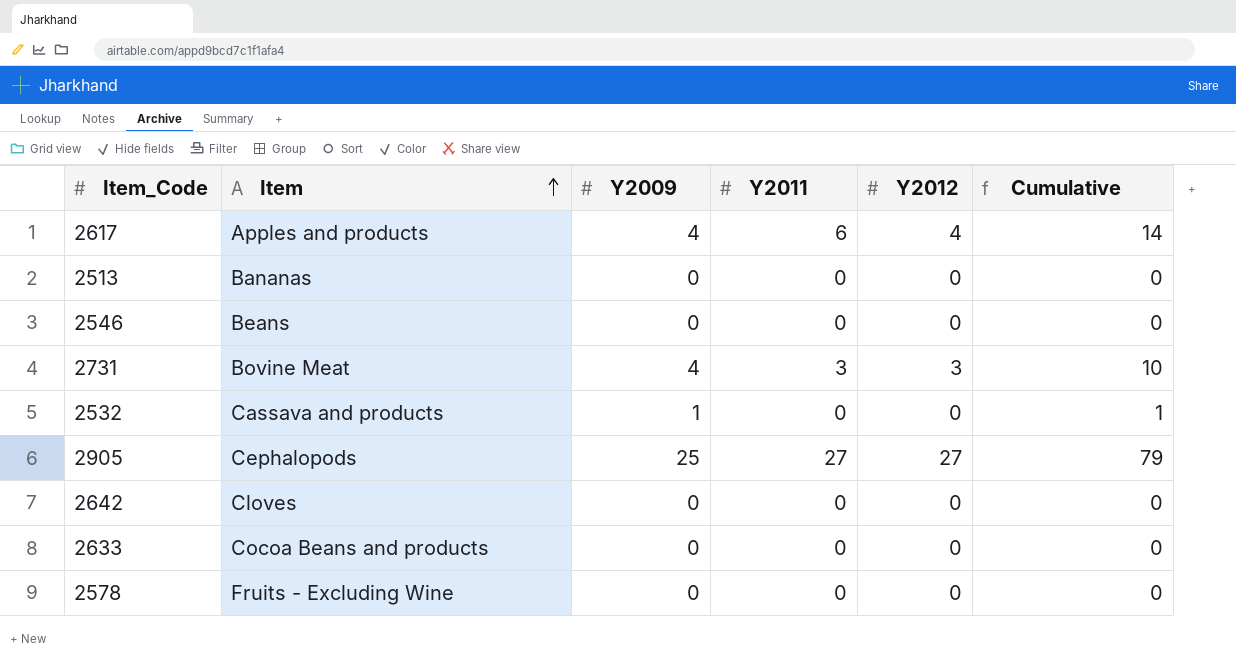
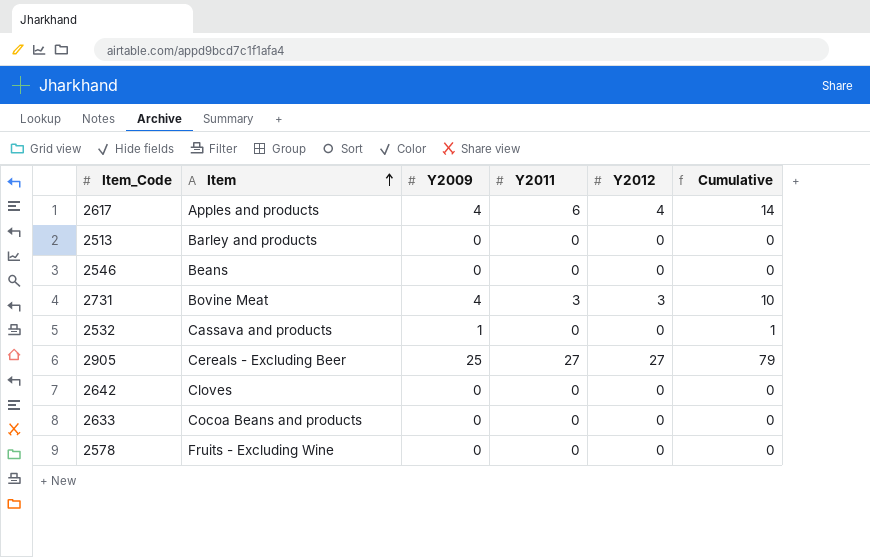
2513 | Item: Bananas -> Barley and products
2905 | Item: Cephalopods -> Cereals - Excluding Beer

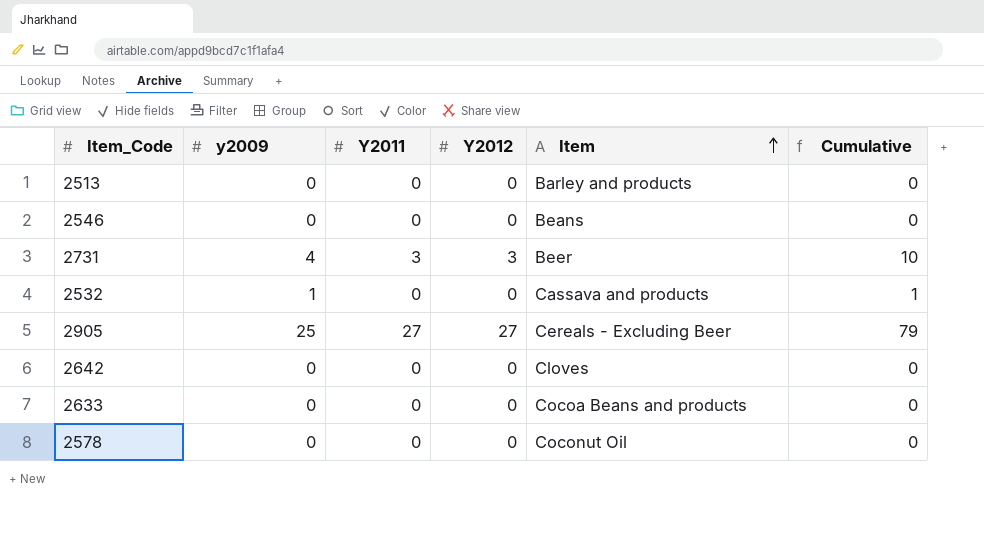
column name: Y2009 -> y2009
column Item | position: 2 -> 5
row 2617: Apples and products | 4 | 6 | 4 | 14 -> none
2731 | Item: Bovine Meat -> Beer
2578 | Item: Fruits - Excluding Wine -> Coconut Oil

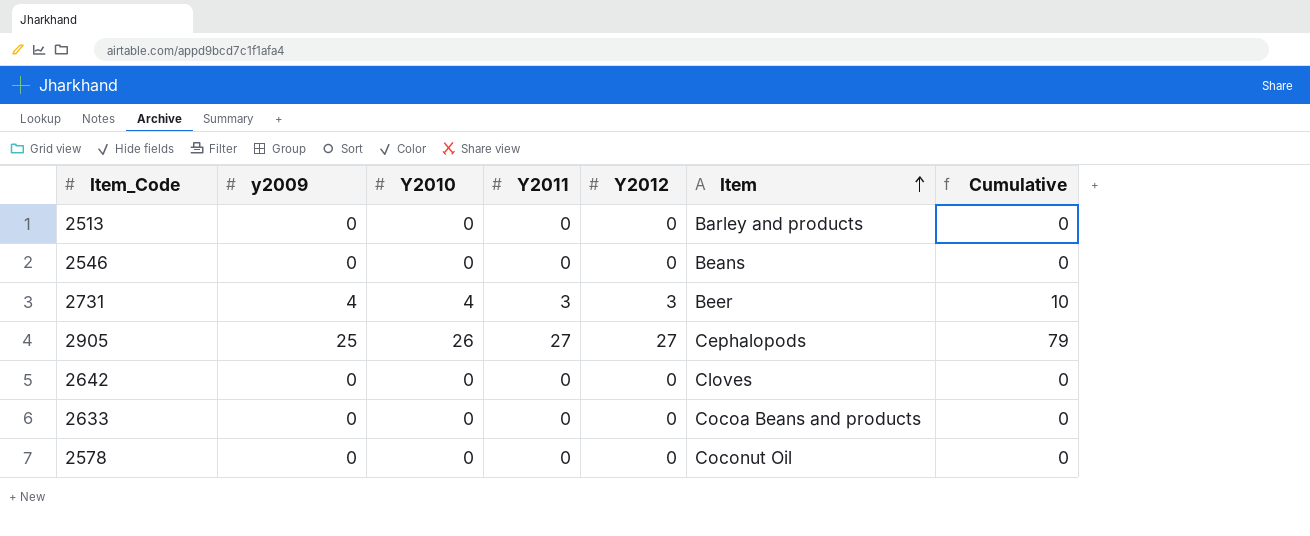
column Y2010 | position: none -> 3
row 2532: 1 | 0 | 0 | Cassava and products | 1 -> none
2905 | Item: Cereals - Excluding Beer -> Cephalopods

